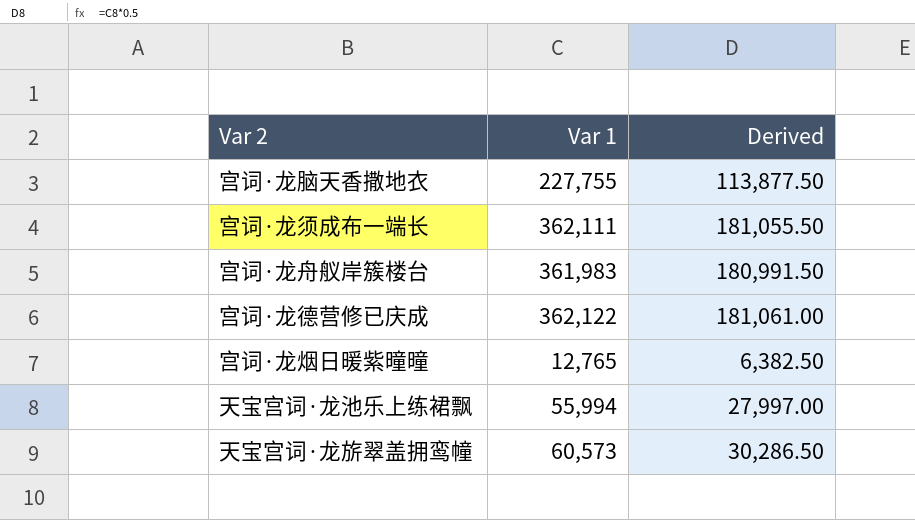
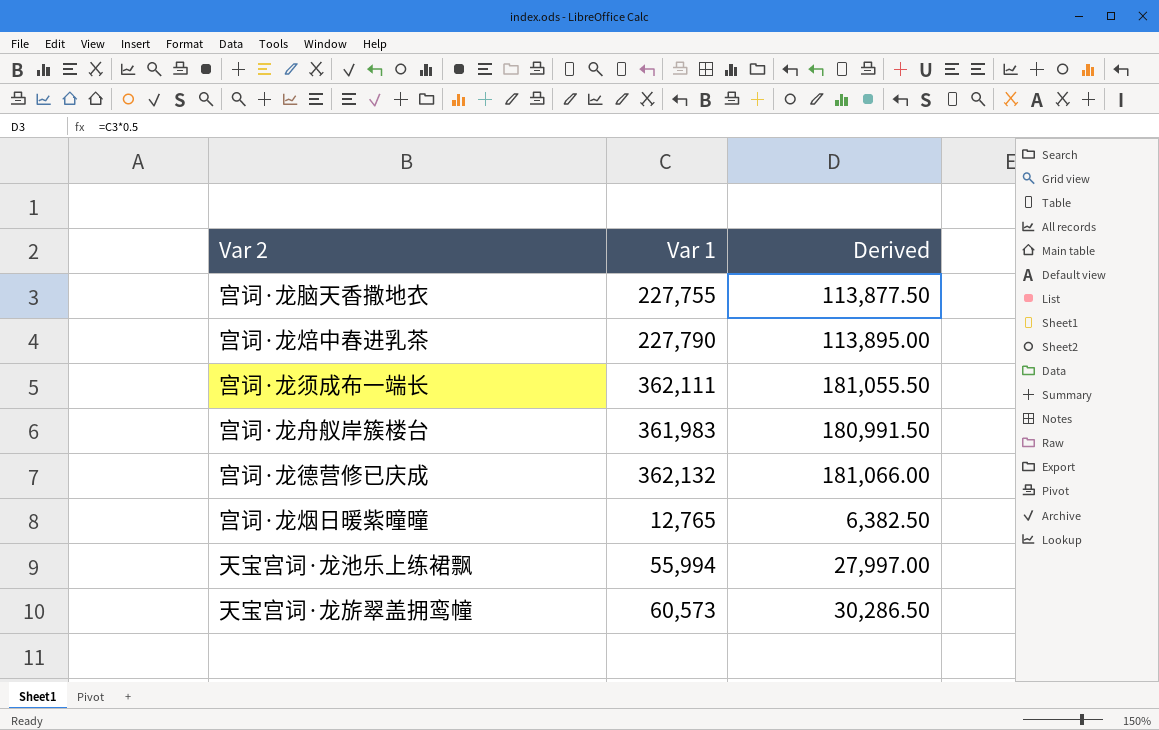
row 宫词·龙焙中春进乳茶: none -> 227,790 | 113,895.00
宫词·龙德营修已庆成 | Var 1: 362,122 -> 362,132
宫词·龙德营修已庆成 | Derived: 181,061.00 -> 181,066.00

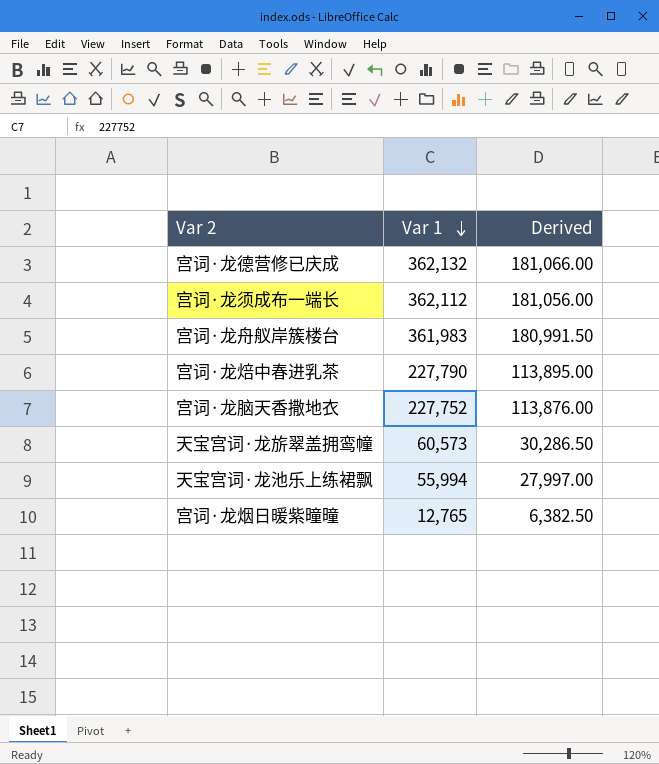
row order: none -> Var 1 descending
宫词·龙须成布一端长 | Var 1: 362,111 -> 362,112
宫词·龙须成布一端长 | Derived: 181,055.50 -> 181,056.00
宫词·龙脑天香撒地衣 | Var 1: 227,755 -> 227,752
宫词·龙脑天香撒地衣 | Derived: 113,877.50 -> 113,876.00

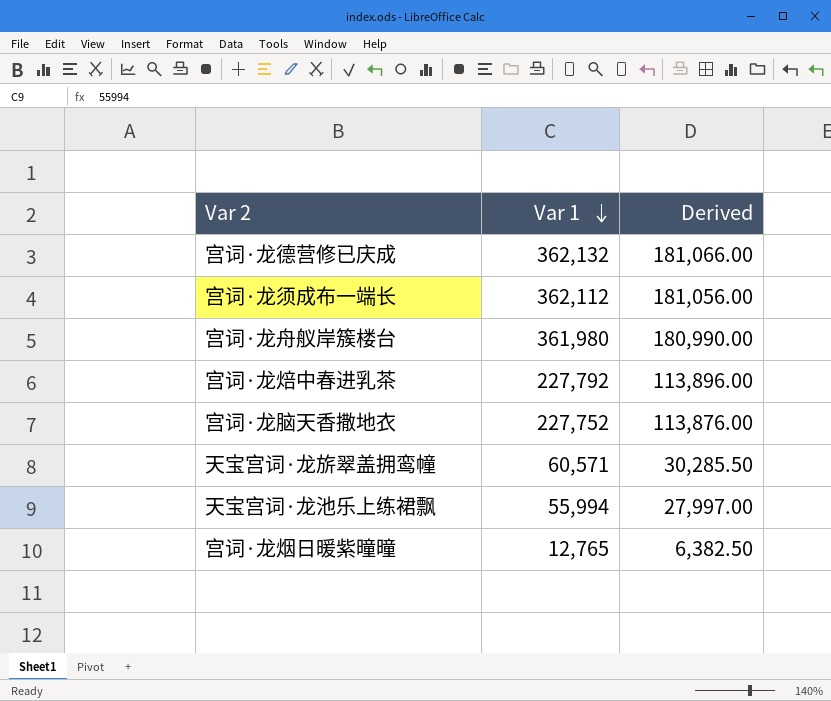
宫词·龙舟舣岸簇楼台 | Var 1: 361,983 -> 361,980
宫词·龙舟舣岸簇楼台 | Derived: 180,991.50 -> 180,990.00
宫词·龙焙中春进乳茶 | Var 1: 227,790 -> 227,792
宫词·龙焙中春进乳茶 | Derived: 113,895.00 -> 113,896.00
天宝宫词·龙旂翠盖拥鸾幢 | Var 1: 60,573 -> 60,571
天宝宫词·龙旂翠盖拥鸾幢 | Derived: 30,286.50 -> 30,285.50

